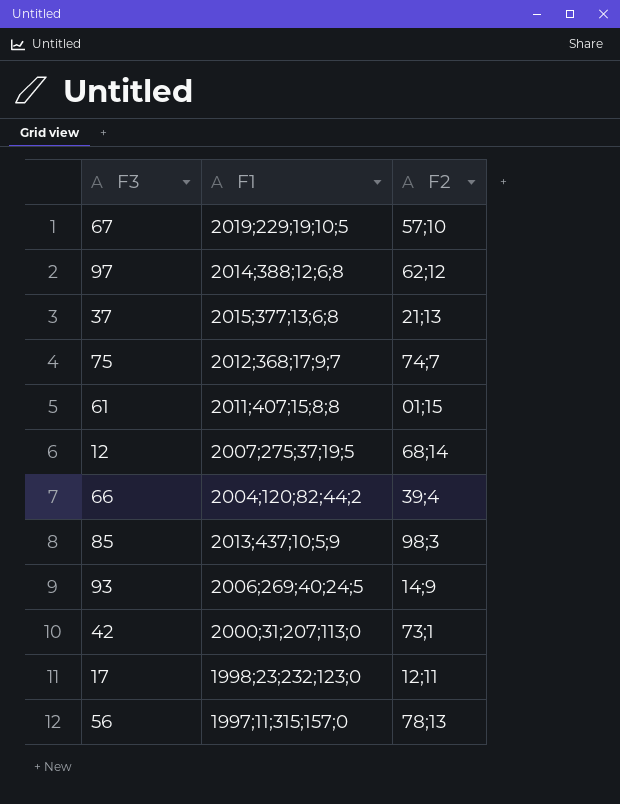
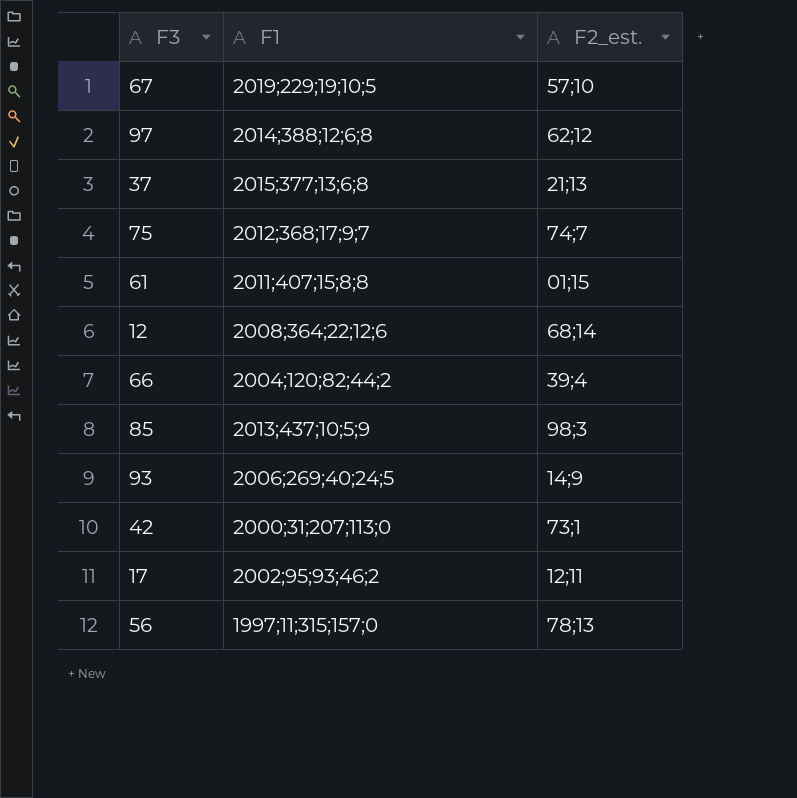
column name: F2 -> F2_est.
12 | F1: 2007;275;37;19;5 -> 2008;364;22;12;6
17 | F1: 1998;23;232;123;0 -> 2002;95;93;46;2

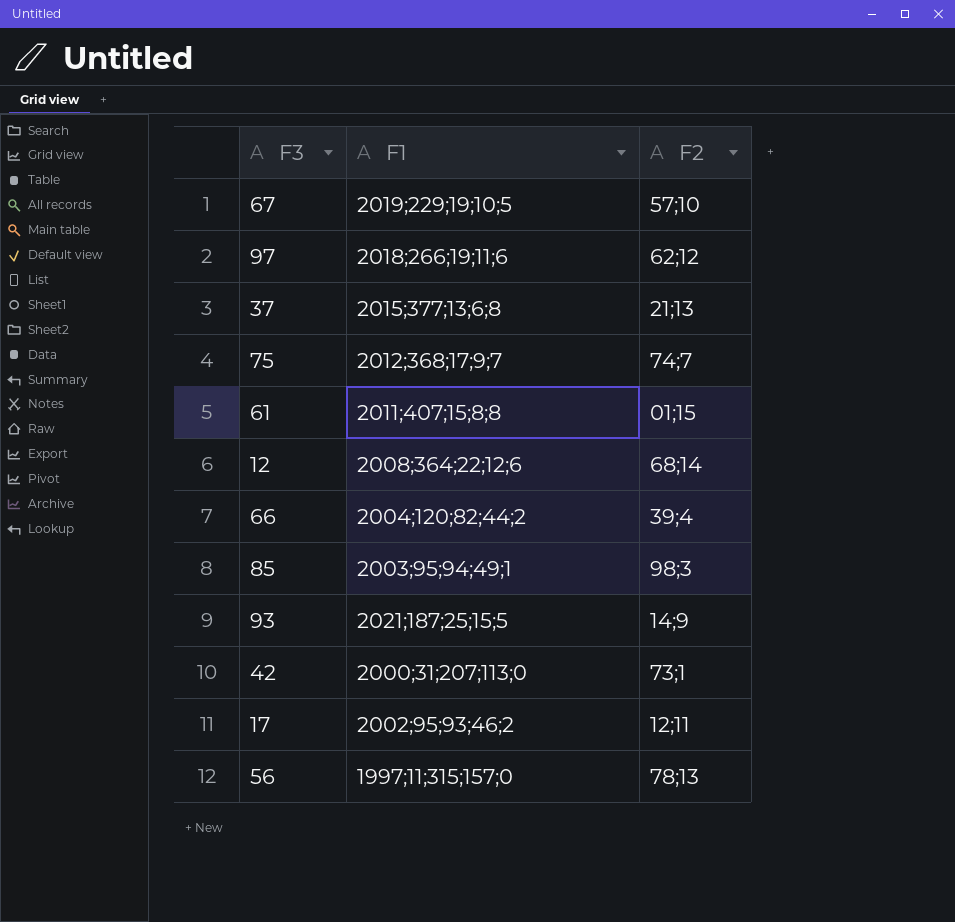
column name: F2_est. -> F2
97 | F1: 2014;388;12;6;8 -> 2018;266;19;11;6
85 | F1: 2013;437;10;5;9 -> 2003;95;94;49;1
93 | F1: 2006;269;40;24;5 -> 2021;187;25;15;5

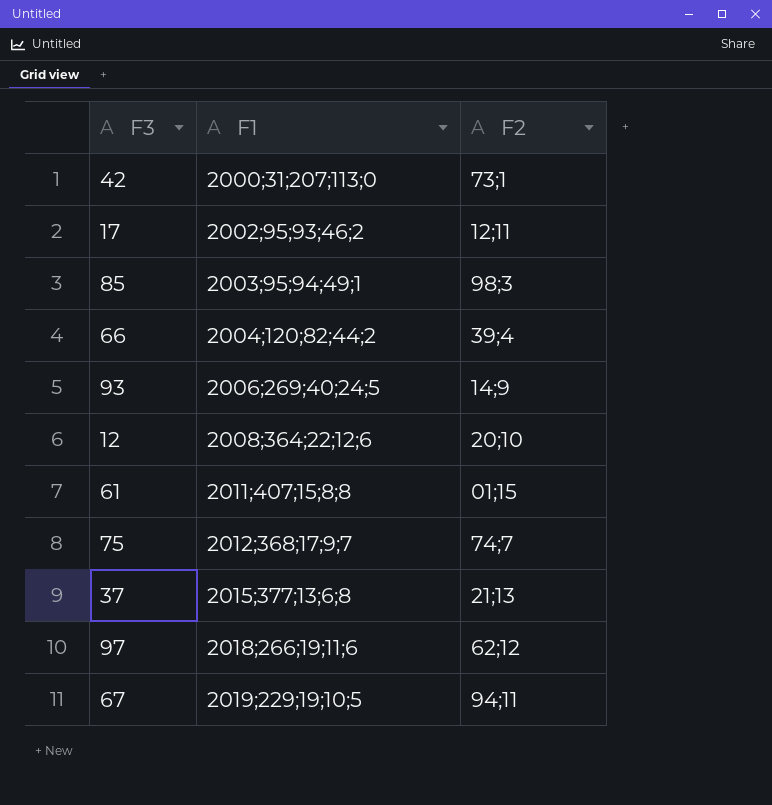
row order: none -> F1 ascending
row 56: 1997;11;315;157;0 | 78;13 -> none
93 | F1: 2021;187;25;15;5 -> 2006;269;40;24;5
12 | F2: 68;14 -> 20;10
67 | F2: 57;10 -> 94;11

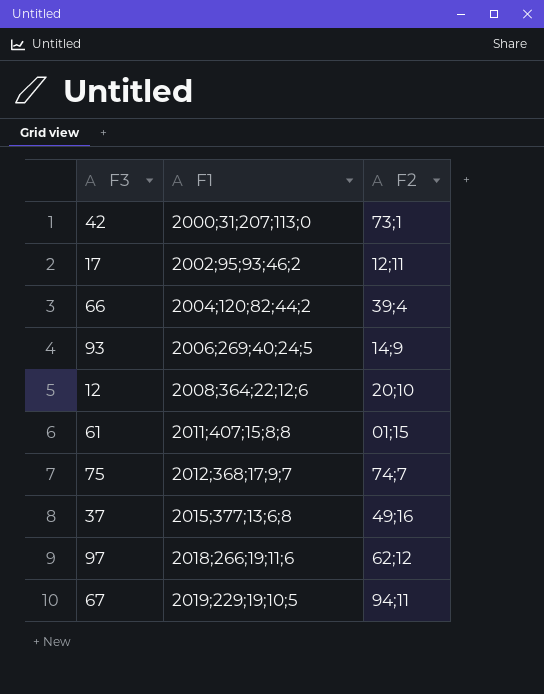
row 85: 2003;95;94;49;1 | 98;3 -> none
37 | F2: 21;13 -> 49;16

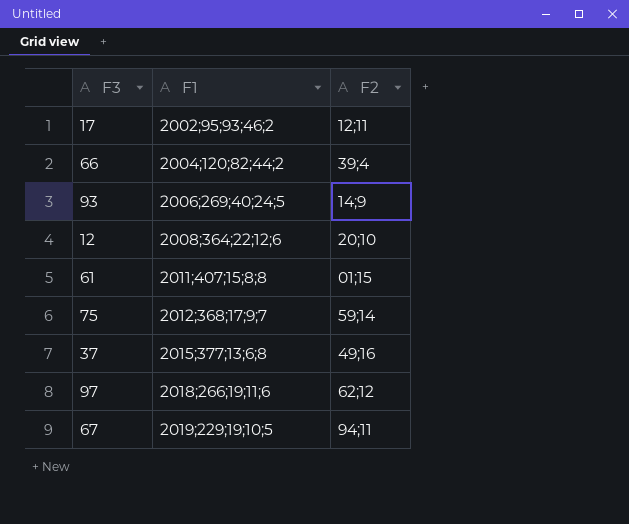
row 42: 2000;31;207;113;0 | 73;1 -> none
75 | F2: 74;7 -> 59;14

